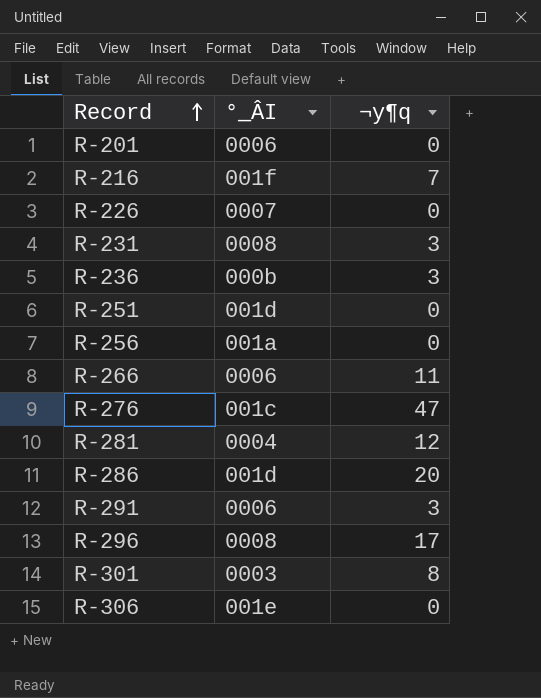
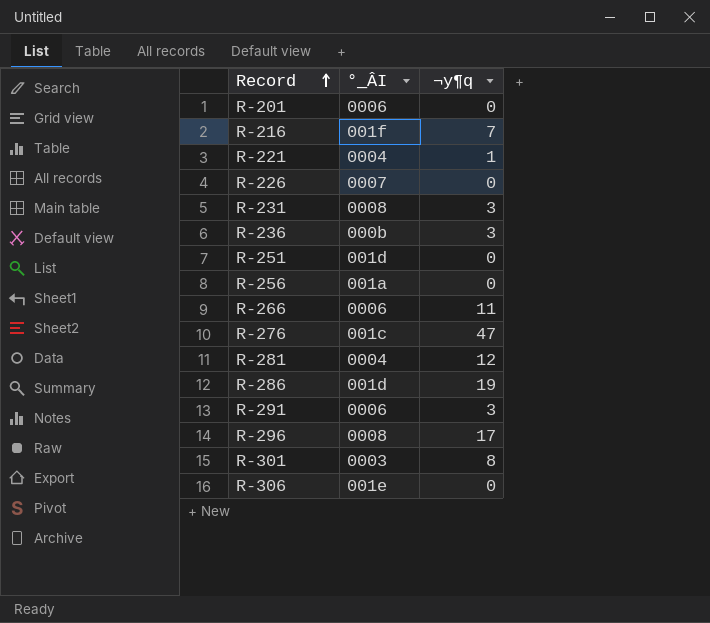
row R-221: none -> 0004 | 1
R-286 | ¬y¶q: 20 -> 19

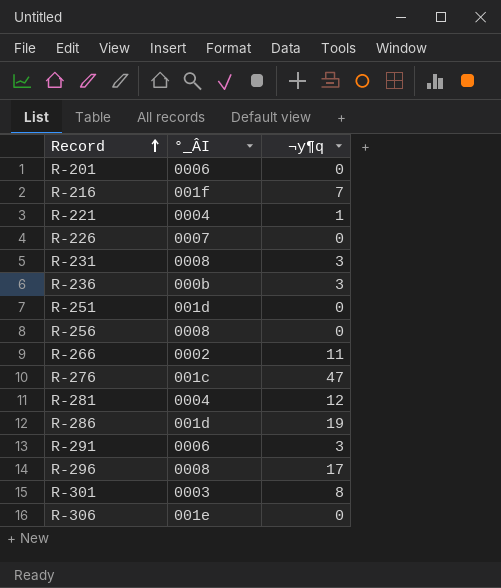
R-256 | °_ÂI: 001a -> 0008
R-266 | °_ÂI: 0006 -> 0002

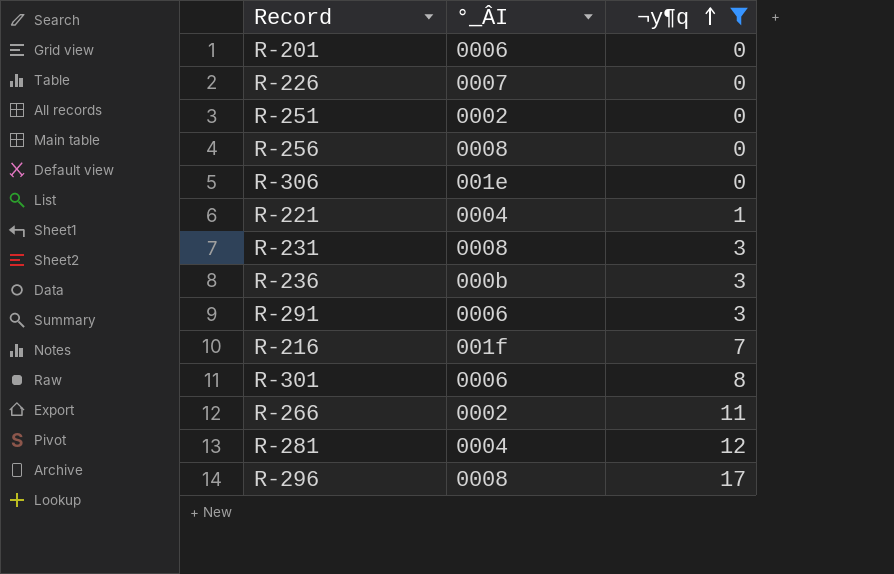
filter: none -> ¬y¶q <= 17
row order: Record ascending -> ¬y¶q ascending
R-251 | °_ÂI: 001d -> 0002
R-301 | °_ÂI: 0003 -> 0006

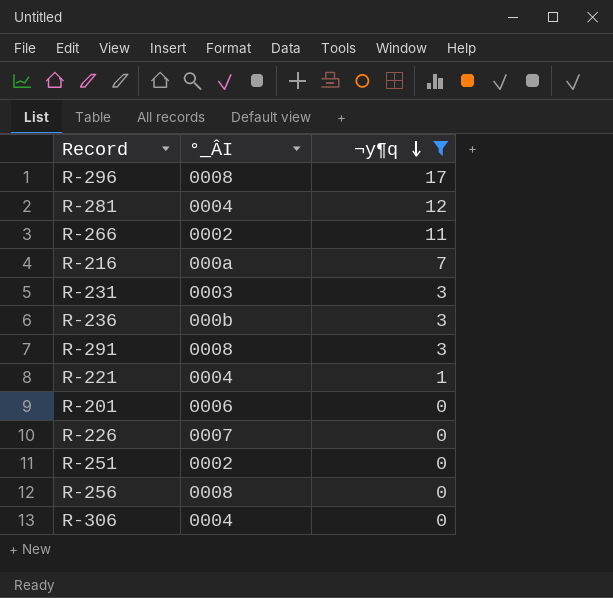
row order: ¬y¶q ascending -> ¬y¶q descending
row R-301: 0006 | 8 -> none
R-216 | °_ÂI: 001f -> 000a
R-231 | °_ÂI: 0008 -> 0003
R-291 | °_ÂI: 0006 -> 0008
R-306 | °_ÂI: 001e -> 0004

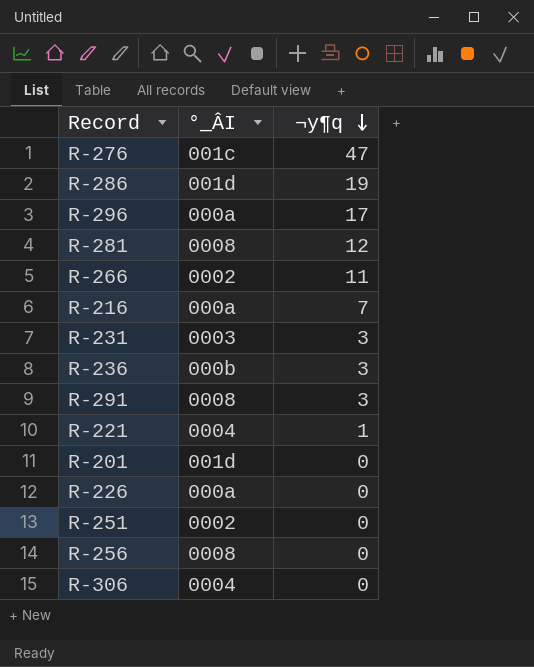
filter: ¬y¶q <= 17 -> none
R-296 | °_ÂI: 0008 -> 000a
R-281 | °_ÂI: 0004 -> 0008
R-201 | °_ÂI: 0006 -> 001d
R-226 | °_ÂI: 0007 -> 000a

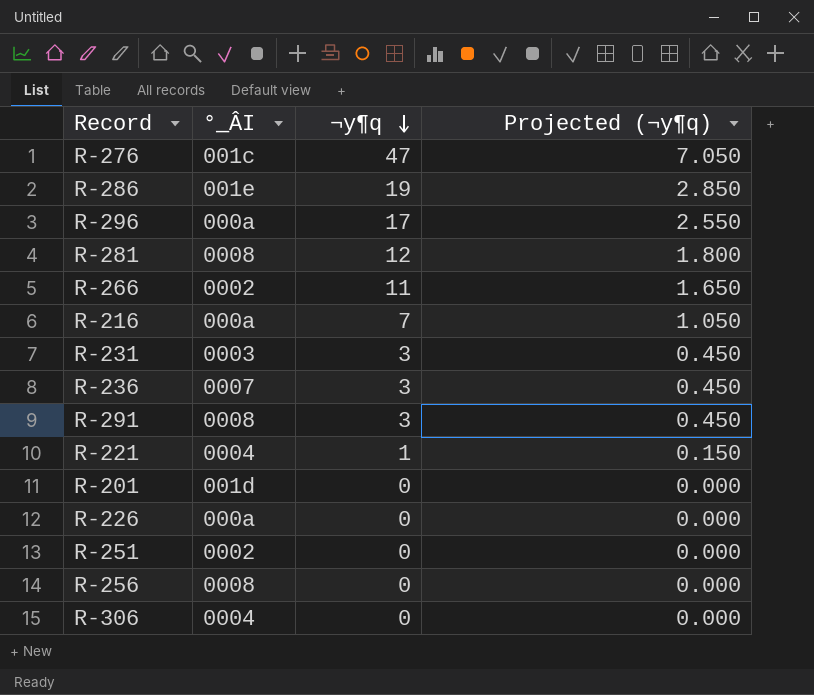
column Projected (¬y¶q) | formula: none -> [¬y¶q] * 0.15
R-286 | °_ÂI: 001d -> 001e
R-236 | °_ÂI: 000b -> 0007

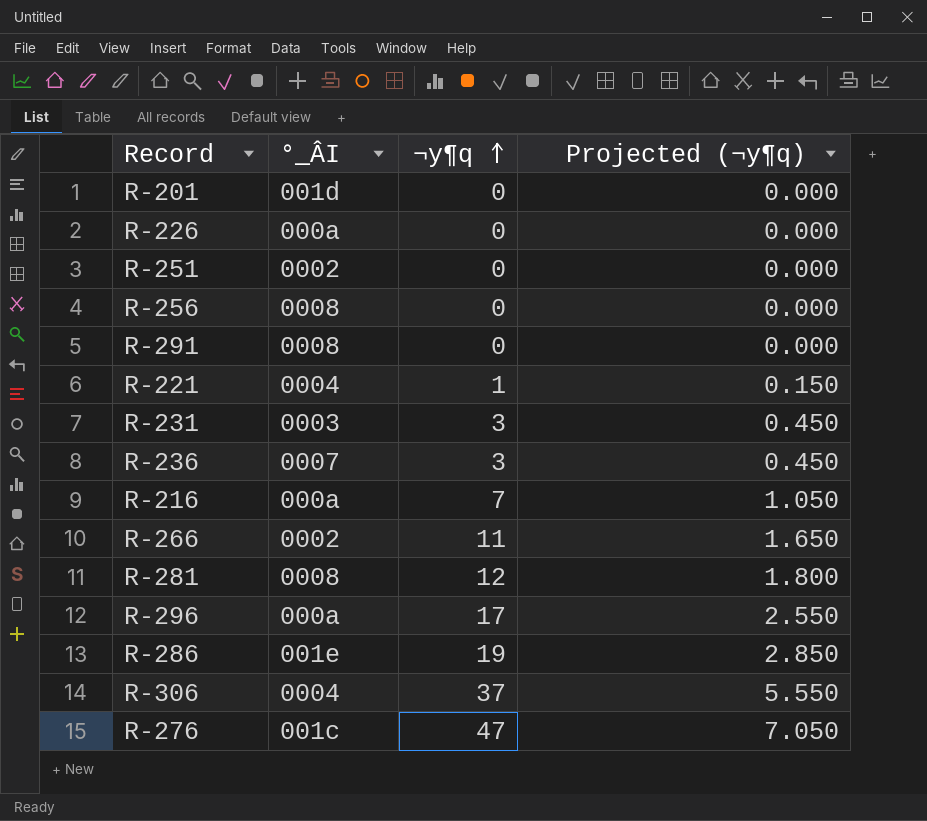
row order: ¬y¶q descending -> ¬y¶q ascending
R-291 | ¬y¶q: 3 -> 0
R-291 | Projected (¬y¶q): 0.450 -> 0.000
R-306 | ¬y¶q: 0 -> 37
R-306 | Projected (¬y¶q): 0.000 -> 5.550

